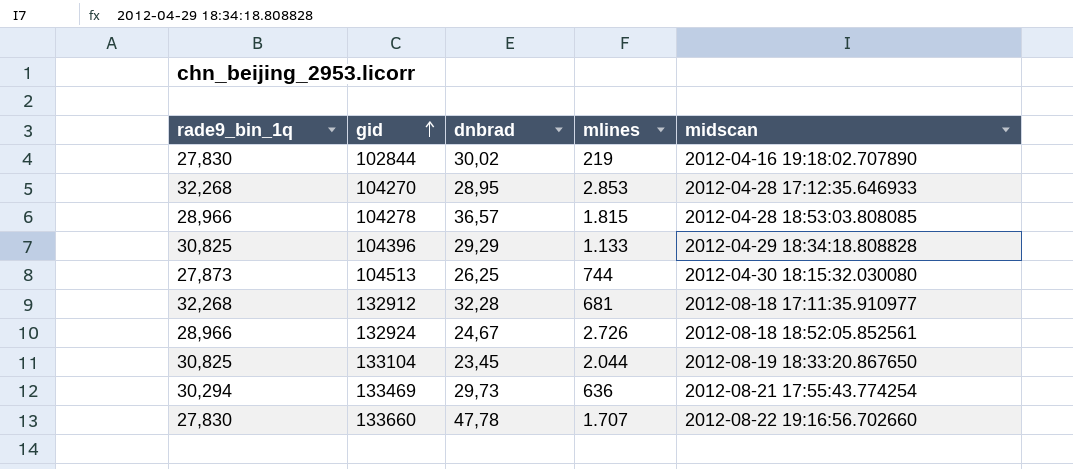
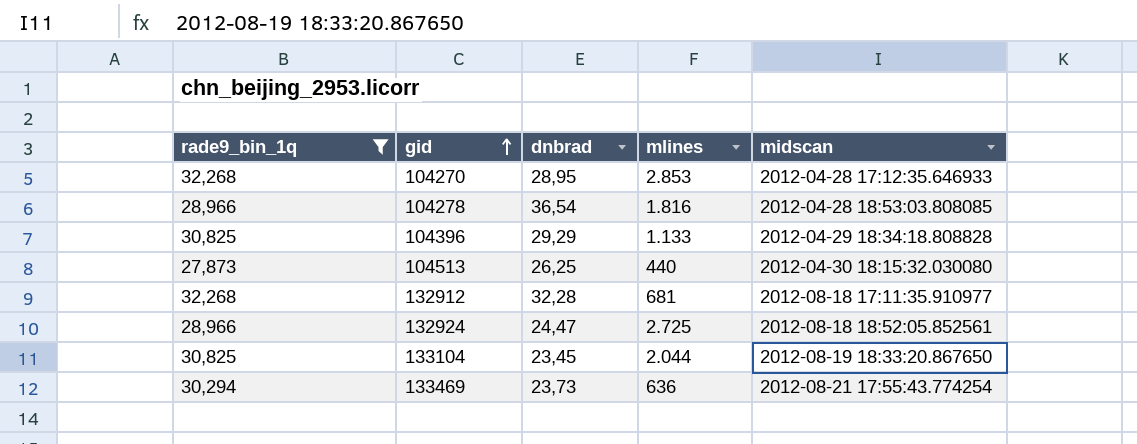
filter: none -> rade9_bin_1q != 27,830
104278 | dnbrad: 36,57 -> 36,54
104278 | mlines: 1.815 -> 1.816
104513 | mlines: 744 -> 440
132924 | dnbrad: 24,67 -> 24,47
132924 | mlines: 2.726 -> 2.725
133469 | dnbrad: 29,73 -> 23,73

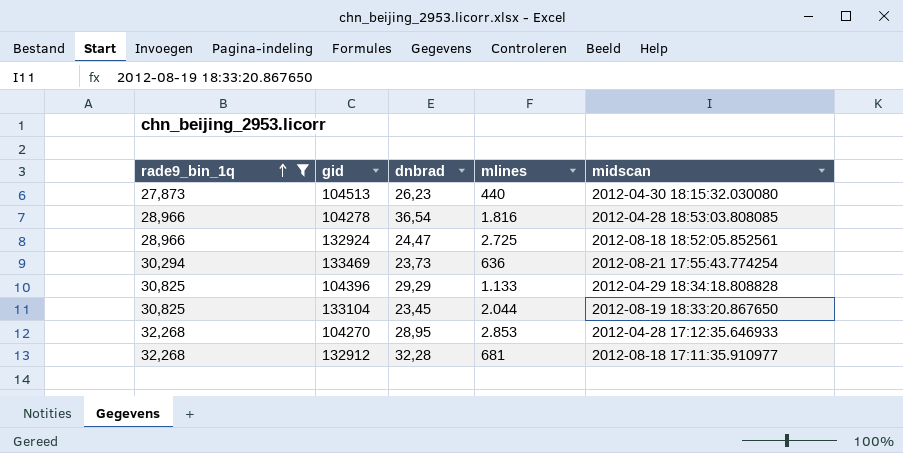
row order: gid ascending -> rade9_bin_1q ascending
104513 | dnbrad: 26,25 -> 26,23

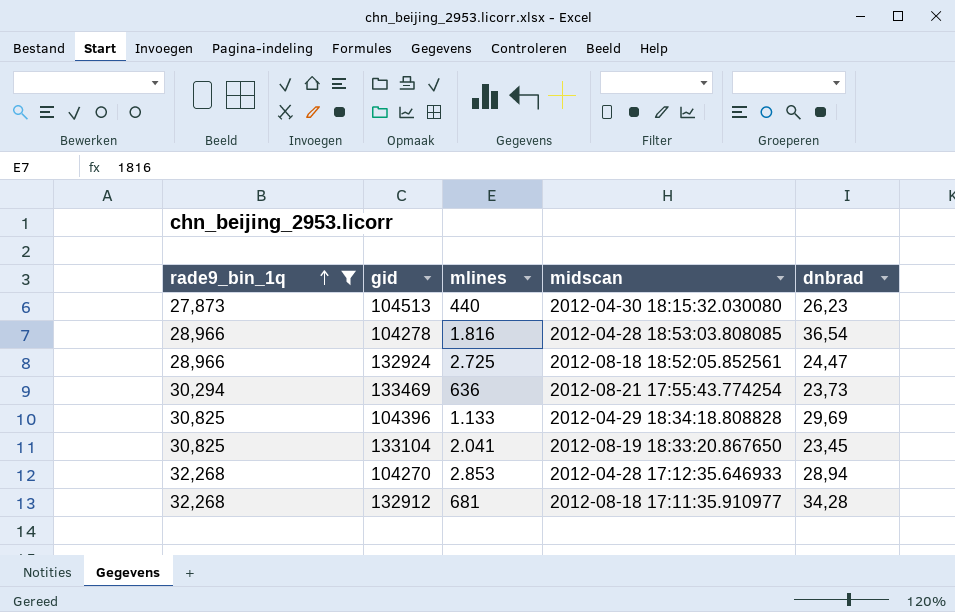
column dnbrad | position: 3 -> 5
104396 | dnbrad: 29,29 -> 29,69
133104 | mlines: 2.044 -> 2.041
104270 | dnbrad: 28,95 -> 28,94
132912 | dnbrad: 32,28 -> 34,28

